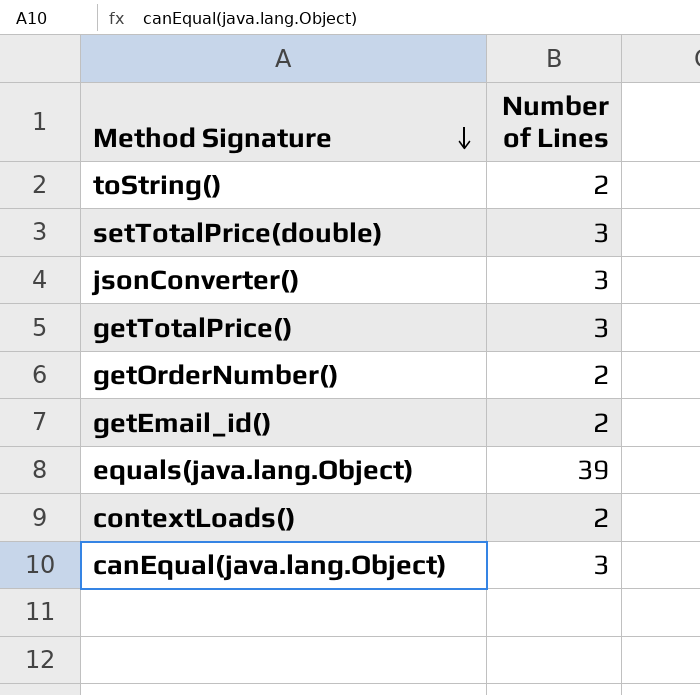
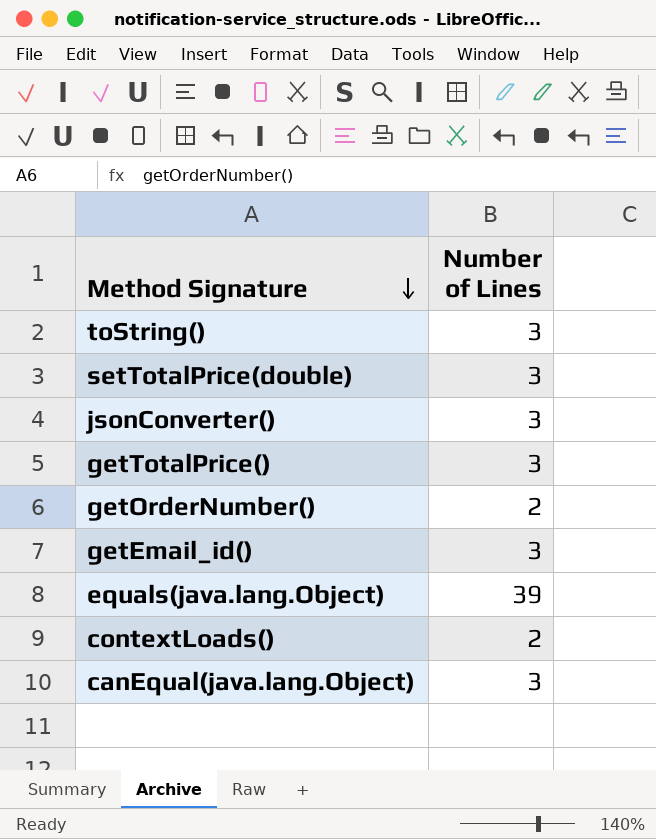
toString() | Number of Lines: 2 -> 3
getEmail_id() | Number of Lines: 2 -> 3

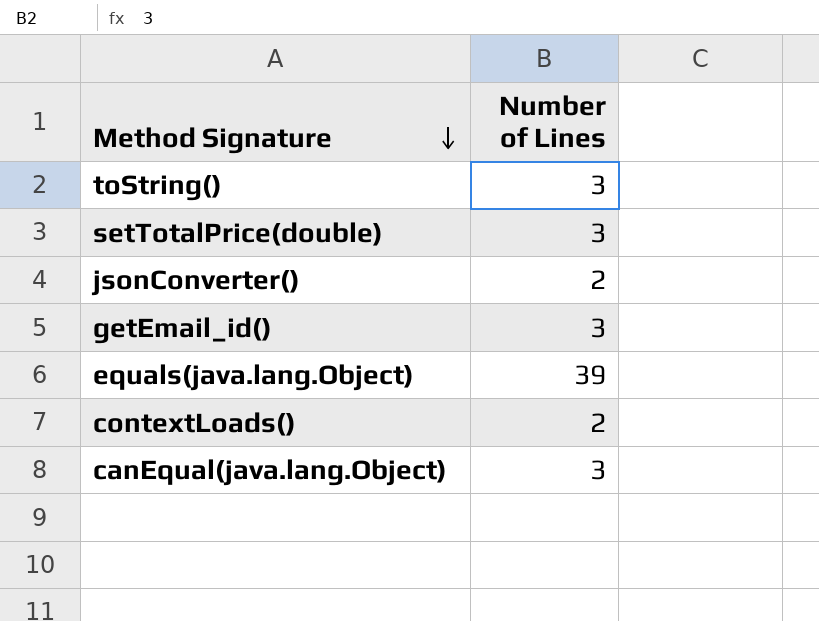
row getTotalPrice(): 3 -> none
row getOrderNumber(): 2 -> none
jsonConverter() | Number of Lines: 3 -> 2

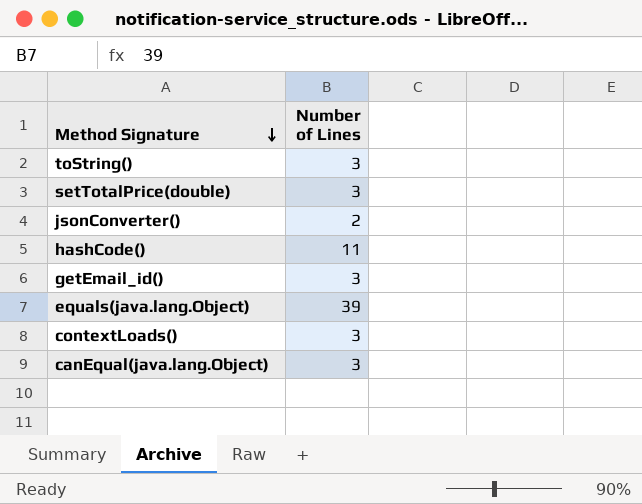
row hashCode(): none -> 11
contextLoads() | Number of Lines: 2 -> 3

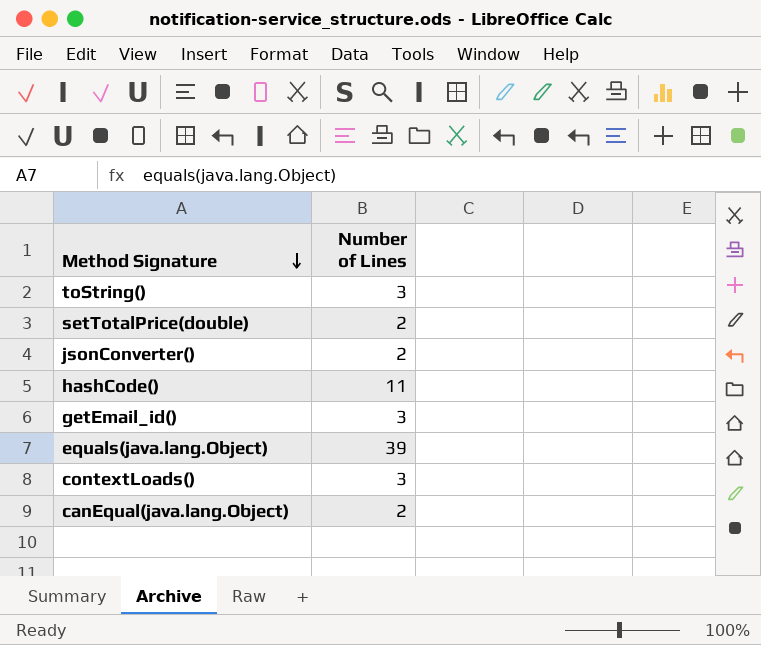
setTotalPrice(double) | Number of Lines: 3 -> 2
canEqual(java.lang.Object) | Number of Lines: 3 -> 2

